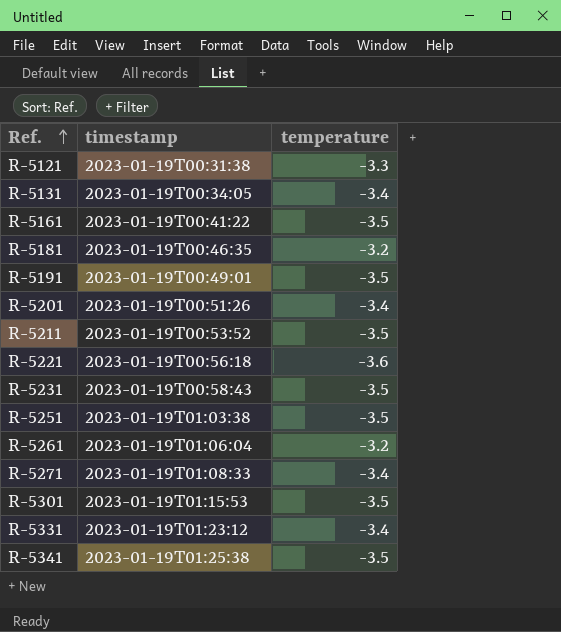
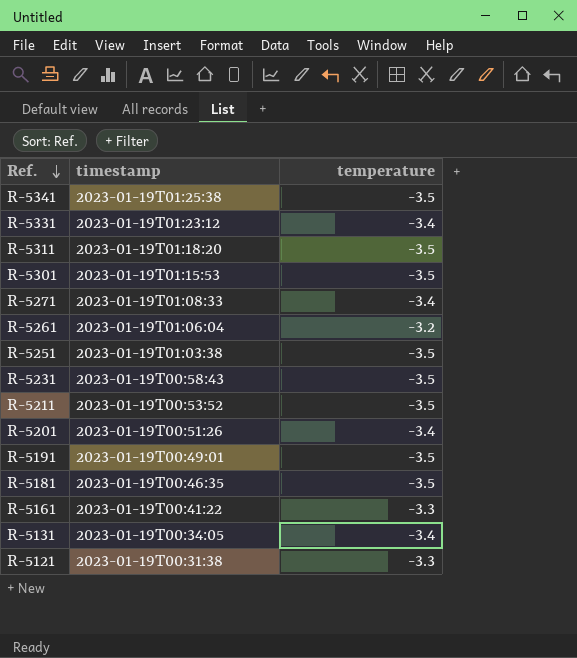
row order: Ref. ascending -> Ref. descending
row R-5221: 2023-01-19T00:56:18 | -3.6 -> none
row R-5311: none -> 2023-01-19T01:18:20 | -3.5
R-5181 | temperature: -3.2 -> -3.5
R-5161 | temperature: -3.5 -> -3.3

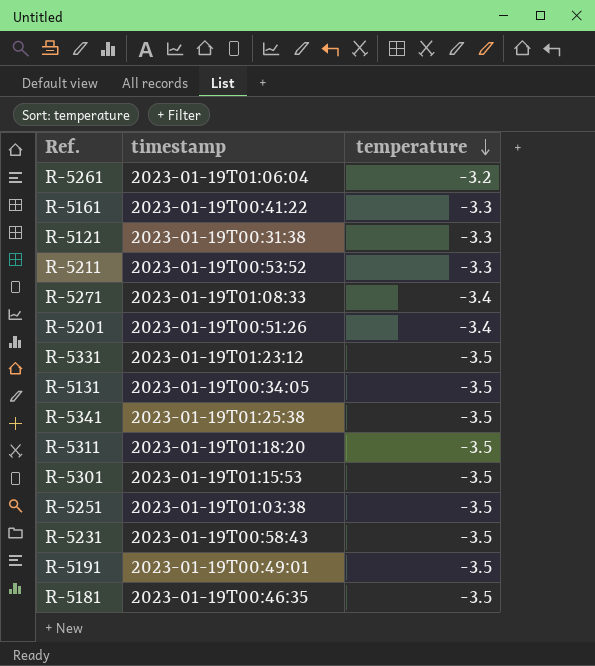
row order: Ref. descending -> temperature descending
R-5211 | temperature: -3.5 -> -3.3
R-5331 | temperature: -3.4 -> -3.5
R-5131 | temperature: -3.4 -> -3.5

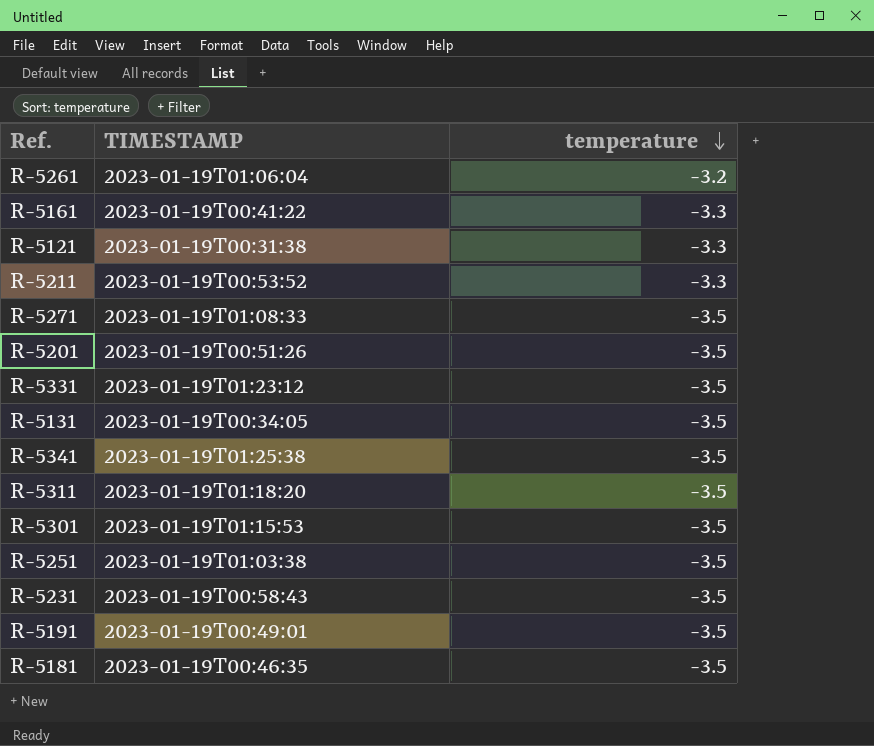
column name: timestamp -> TIMESTAMP
R-5271 | temperature: -3.4 -> -3.5
R-5201 | temperature: -3.4 -> -3.5

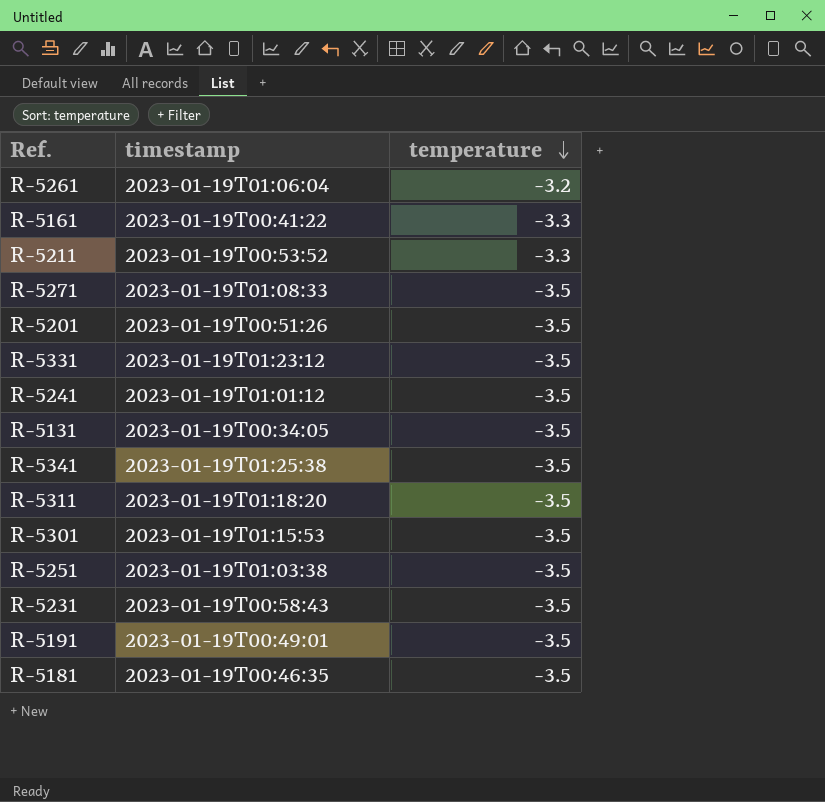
column name: TIMESTAMP -> timestamp
row R-5121: 2023-01-19T00:31:38 | -3.3 -> none
row R-5241: none -> 2023-01-19T01:01:12 | -3.5

